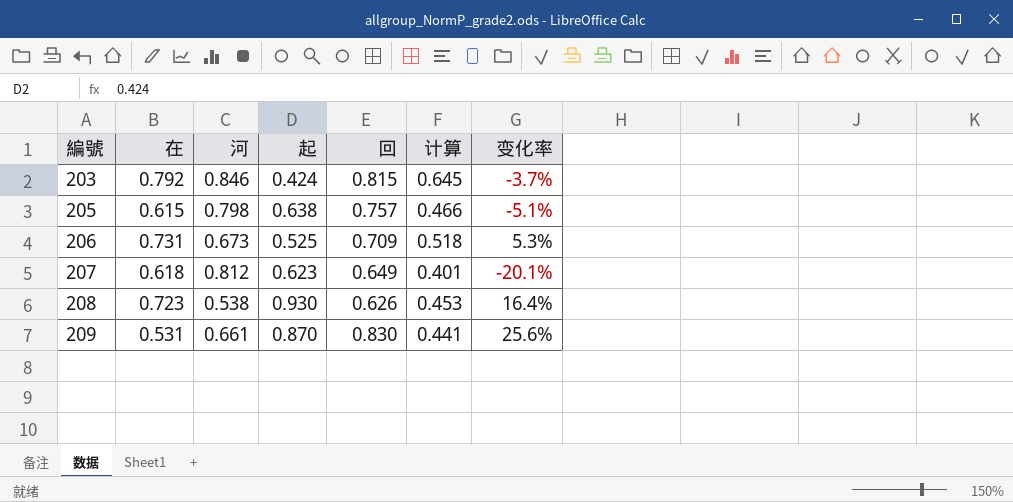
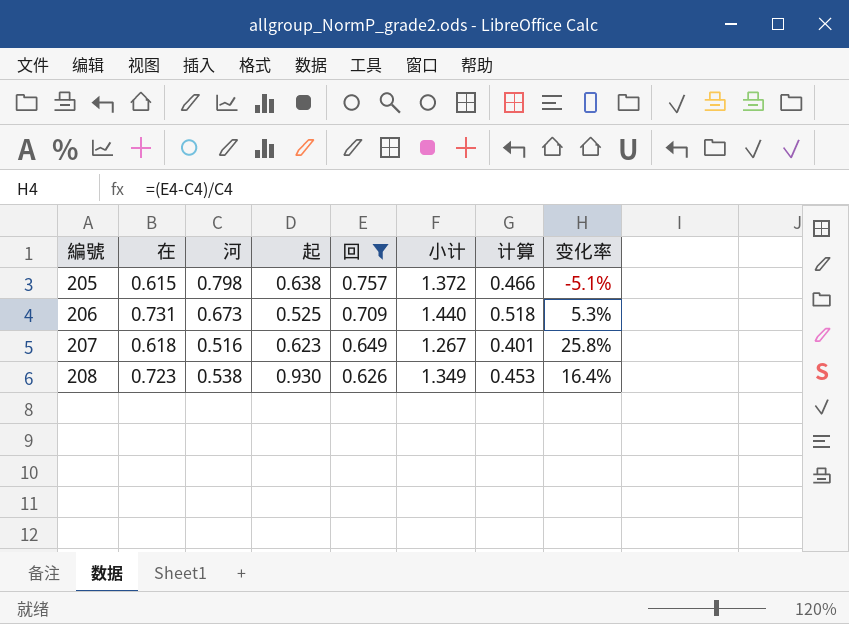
filter: none -> 回 <= 0.757
column 小计 | formula: none -> [在] + [回]
207 | 河: 0.812 -> 0.516
207 | 变化率: -20.1% -> 25.8%

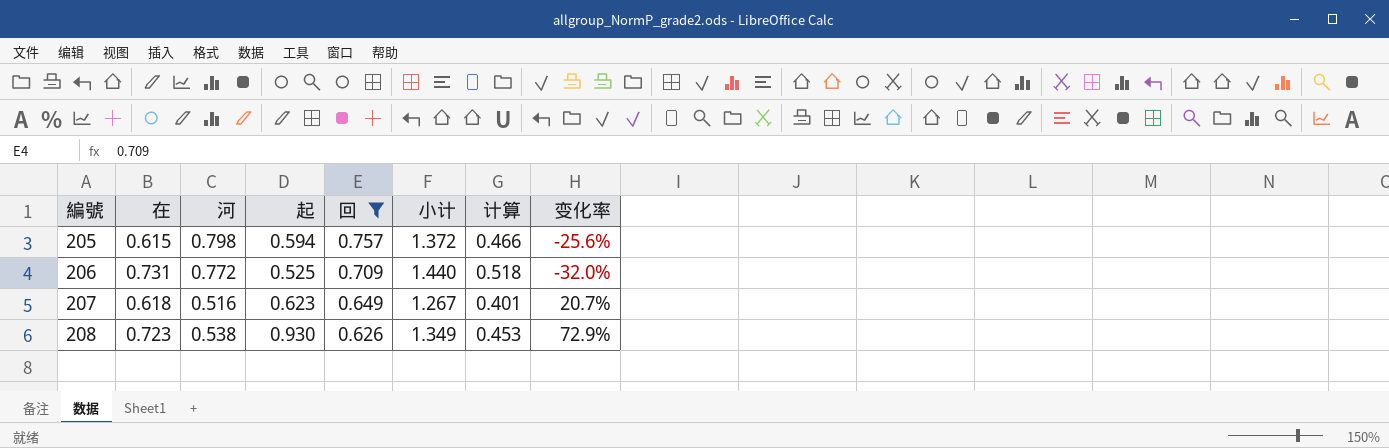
column 变化率 | formula: ([回] - [河]) / [河] -> ([起] - [河]) / [河]
205 | 起: 0.638 -> 0.594
206 | 河: 0.673 -> 0.772

